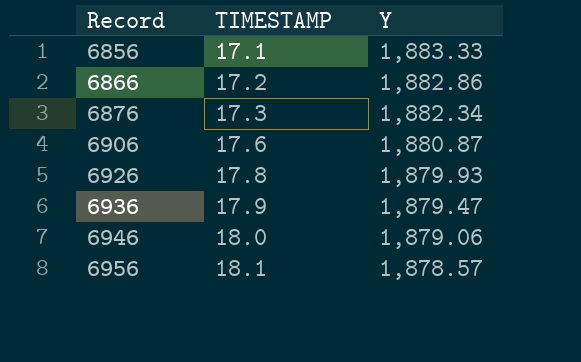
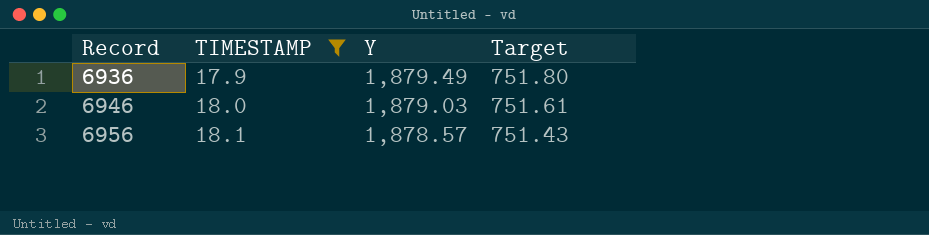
filter: none -> TIMESTAMP >= 17.9
column Target | formula: none -> [Y] * 0.4
6936 | Y: 1,879.47 -> 1,879.49
6946 | Y: 1,879.06 -> 1,879.03

